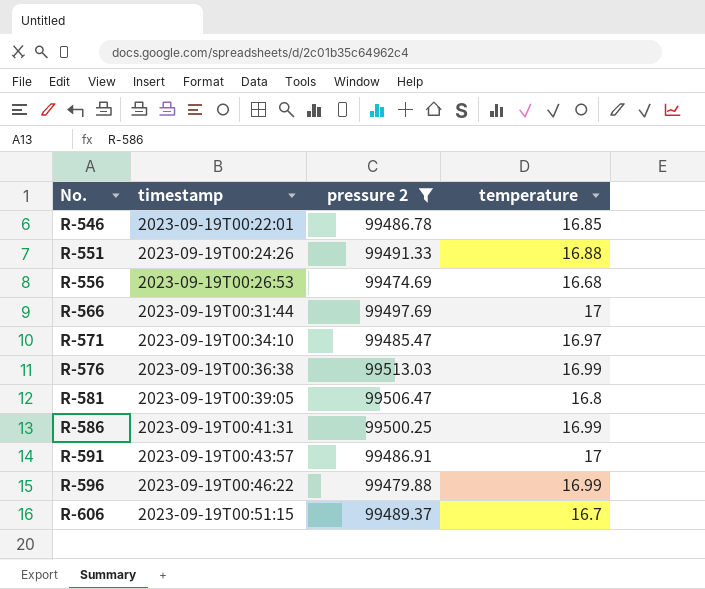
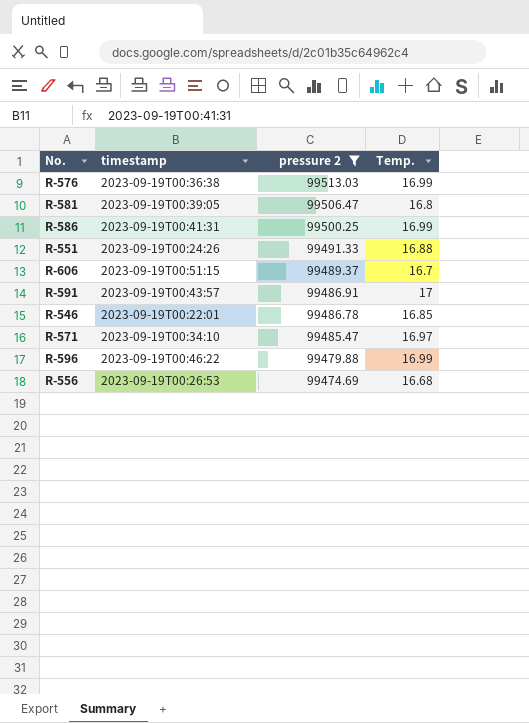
row order: No. ascending -> pressure 2 descending
column name: temperature -> Temp.
row R-566: 2023-09-19T00:31:44 | 99497.69 | 17 -> none

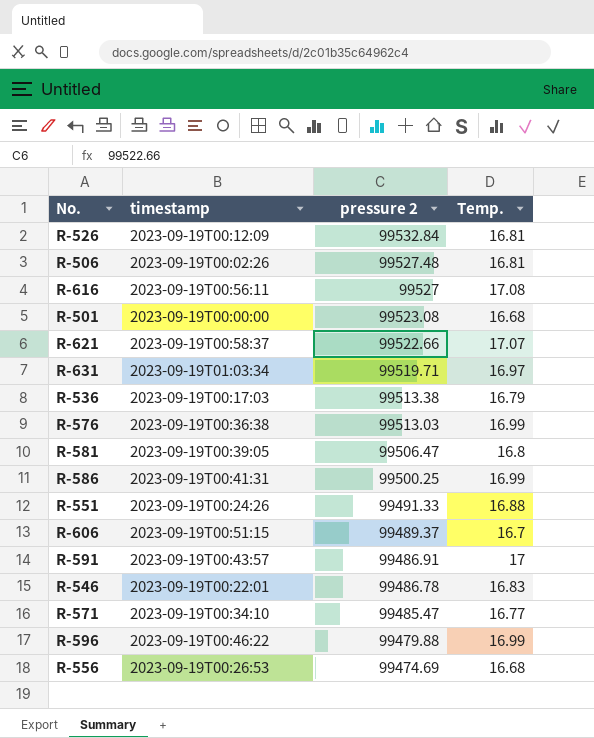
filter: pressure 2 <= 99513.03 -> none
R-546 | Temp.: 16.85 -> 16.83
R-571 | Temp.: 16.97 -> 16.77

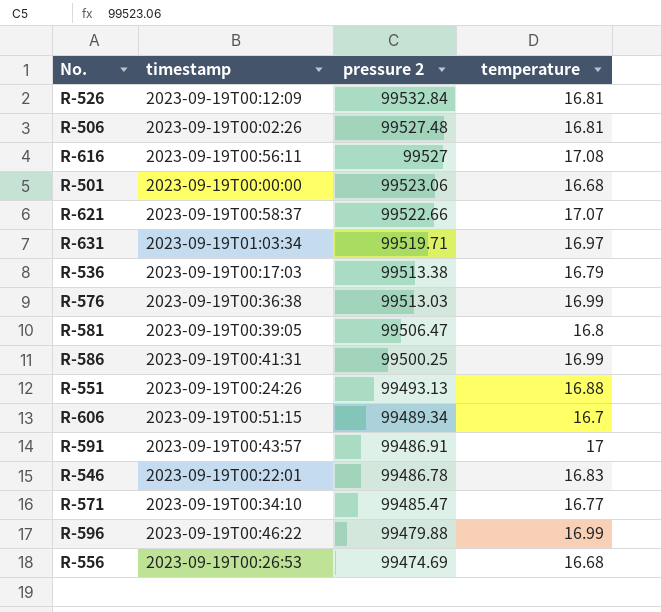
column name: Temp. -> temperature
R-501 | pressure 2: 99523.08 -> 99523.06
R-551 | pressure 2: 99491.33 -> 99493.13
R-606 | pressure 2: 99489.37 -> 99489.34

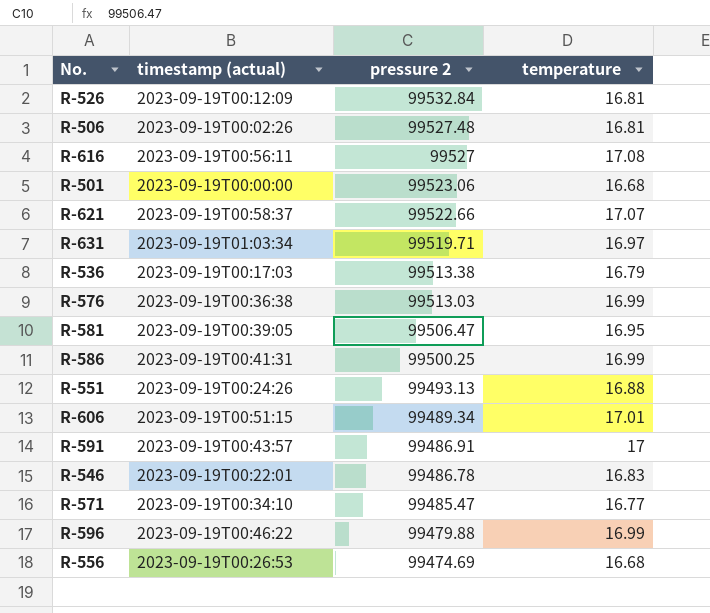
column name: timestamp -> timestamp (actual)
R-581 | temperature: 16.8 -> 16.95
R-606 | temperature: 16.7 -> 17.01

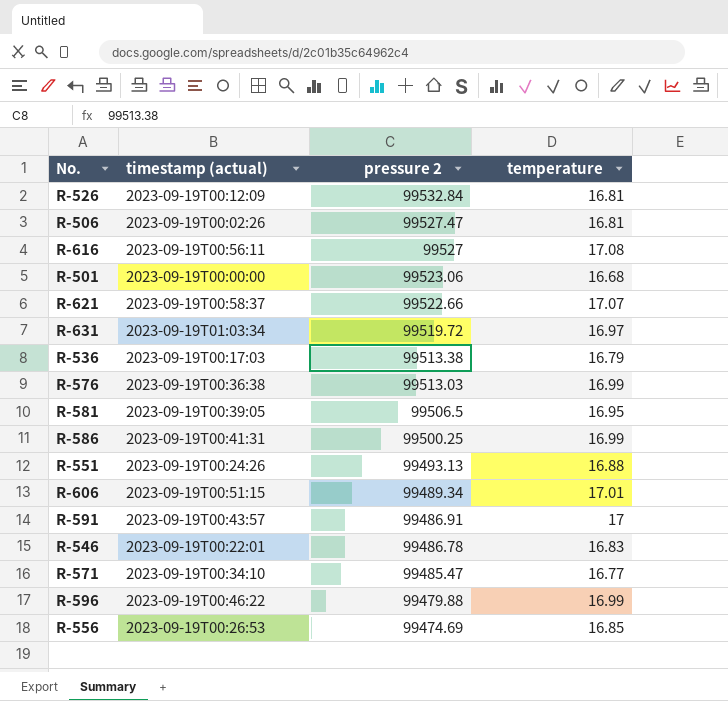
R-506 | pressure 2: 99527.48 -> 99527.47
R-631 | pressure 2: 99519.71 -> 99519.72
R-581 | pressure 2: 99506.47 -> 99506.5
R-556 | temperature: 16.68 -> 16.85

